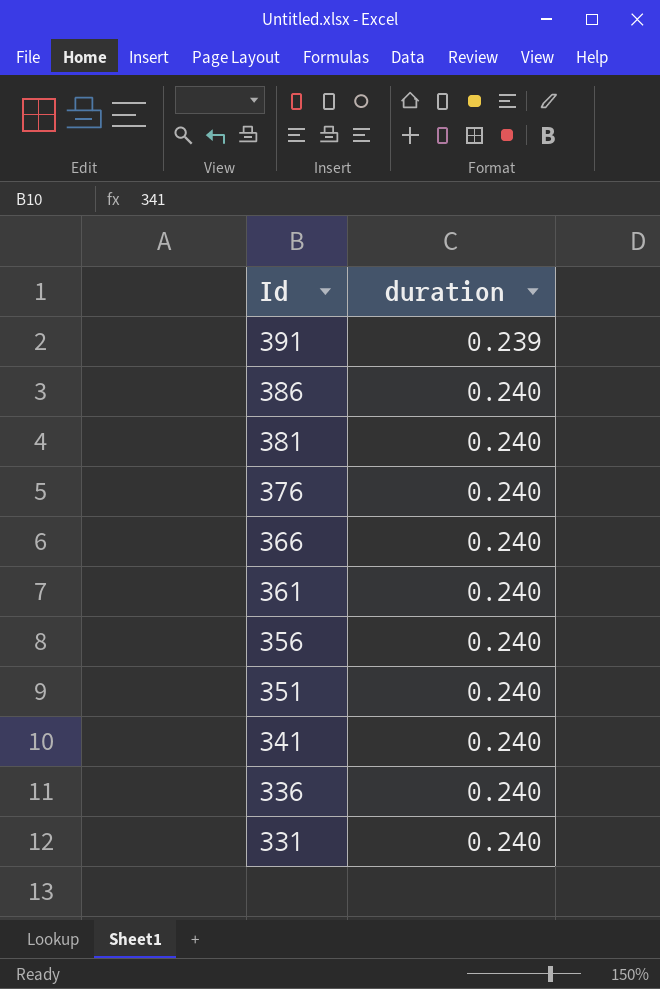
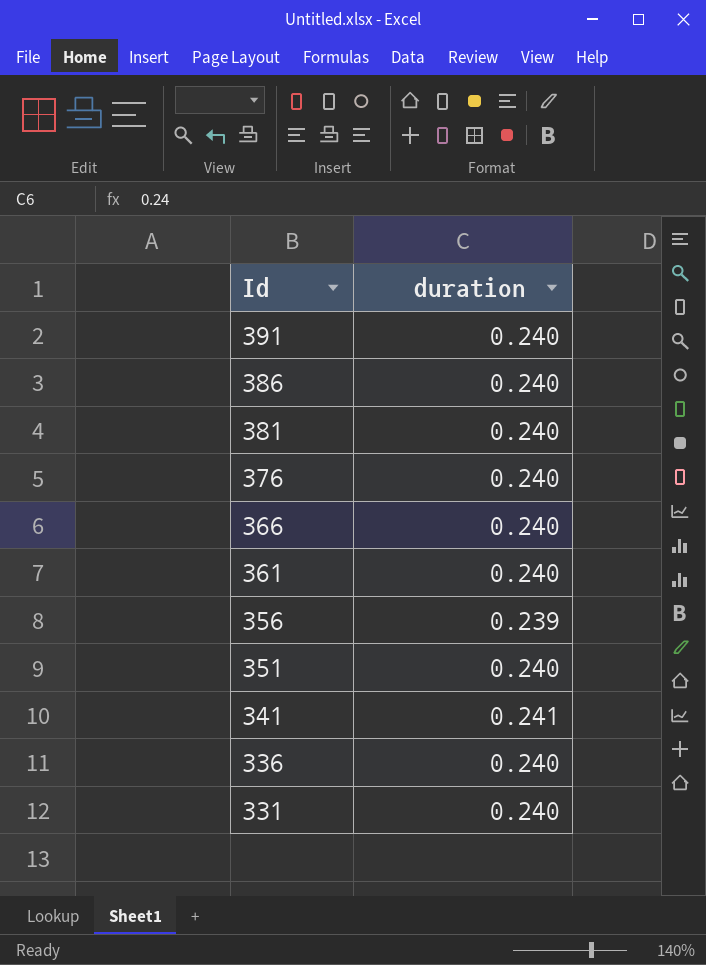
391 | duration: 0.239 -> 0.240
356 | duration: 0.240 -> 0.239
341 | duration: 0.240 -> 0.241

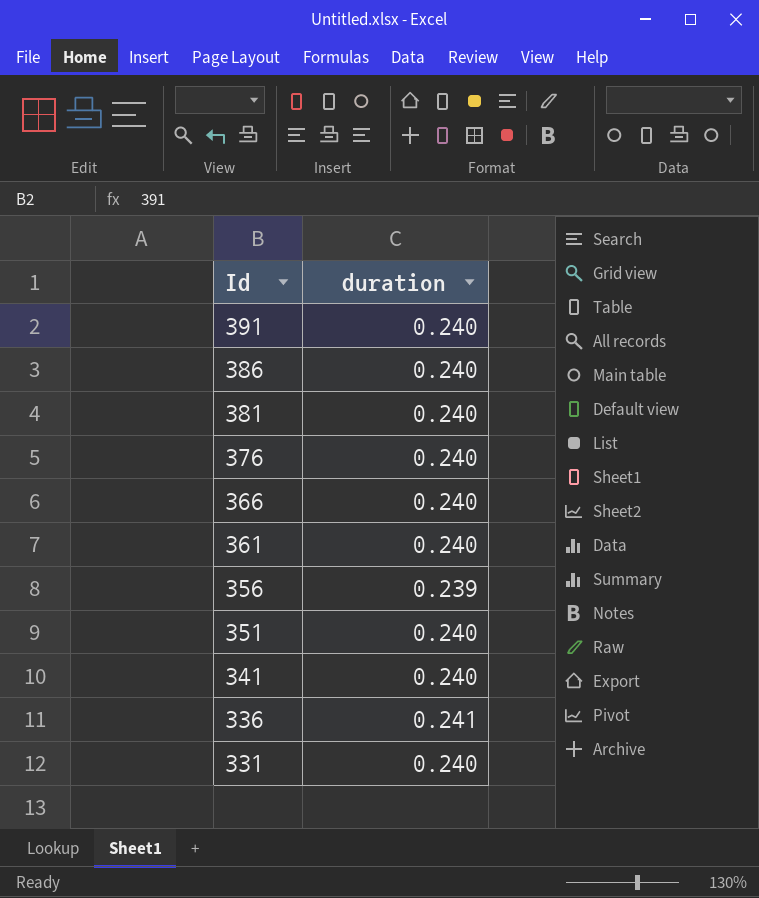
341 | duration: 0.241 -> 0.240
336 | duration: 0.240 -> 0.241

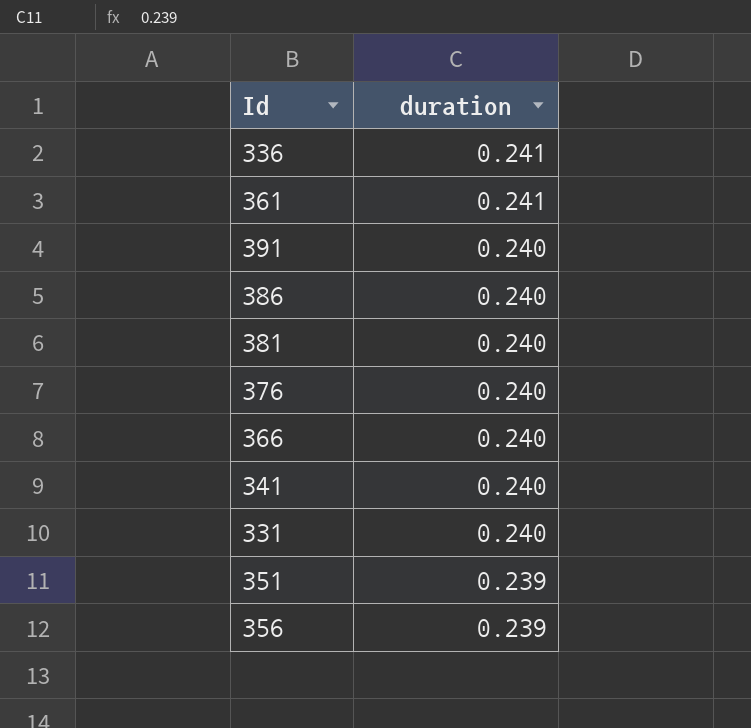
row order: Id descending -> duration descending
361 | duration: 0.240 -> 0.241
351 | duration: 0.240 -> 0.239

